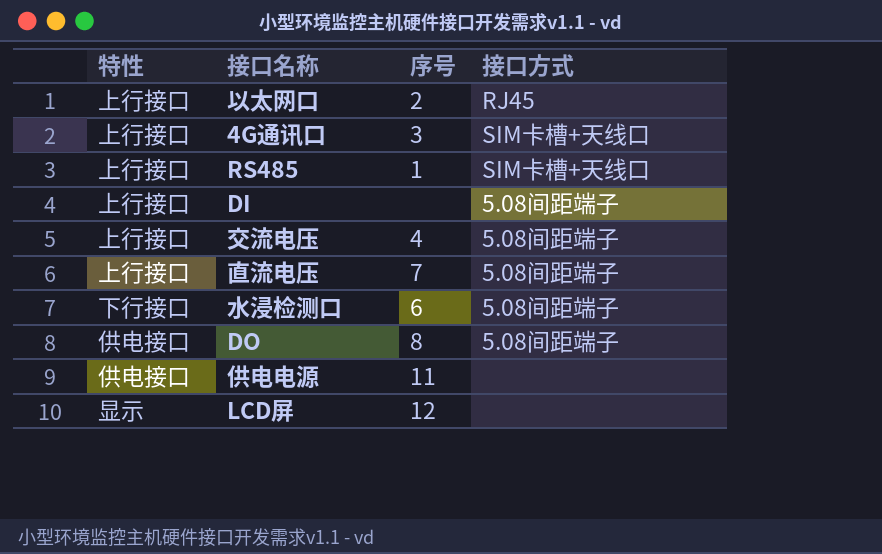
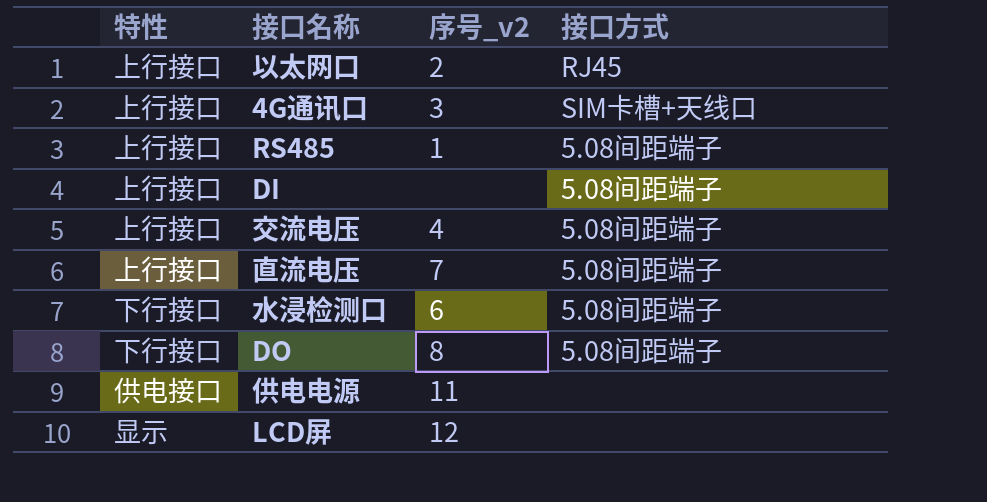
column name: 序号 -> 序号_v2
RS485 | 接口方式: SIM卡槽+天线口 -> 5.08间距端子
DO | 特性: 供电接口 -> 下行接口

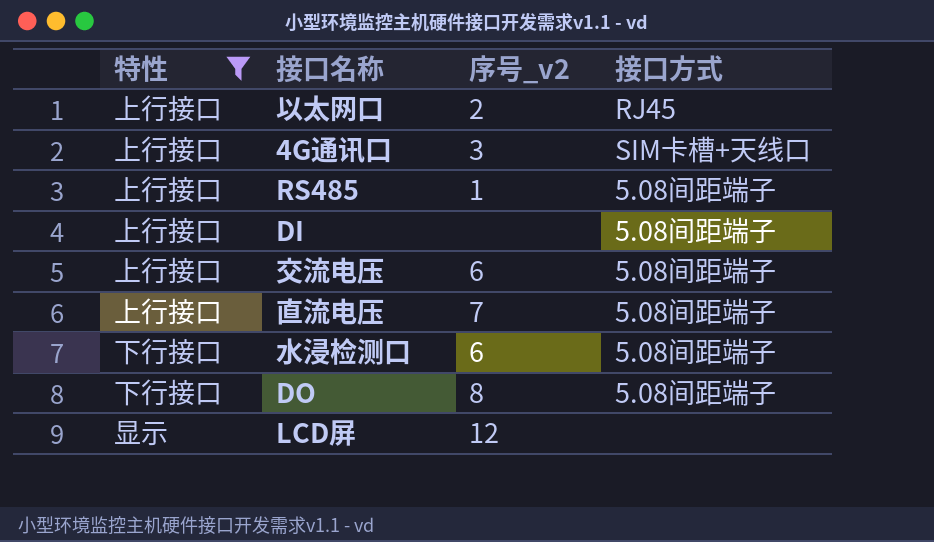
filter: none -> 特性 != 供电接口
交流电压 | 序号_v2: 4 -> 6

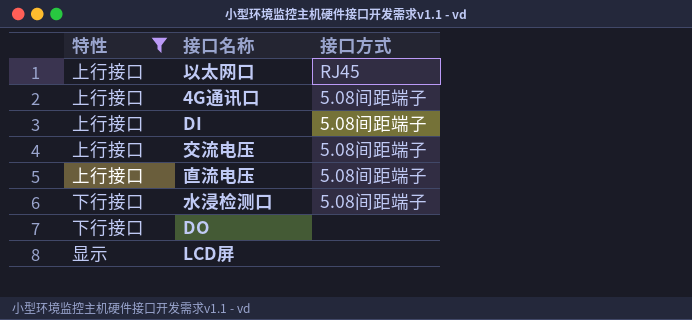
column 序号_v2 | position: 3 -> none
row RS485: 上行接口 | 1 | 5.08间距端子 -> none
4G通讯口 | 接口方式: SIM卡槽+天线口 -> 5.08间距端子
DO | 接口方式: 5.08间距端子 -> none

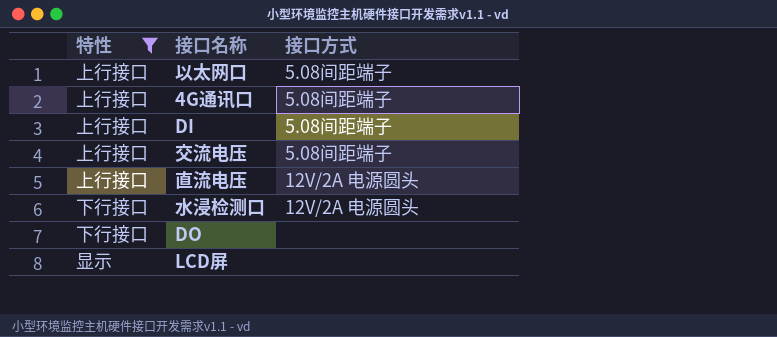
以太网口 | 接口方式: RJ45 -> 5.08间距端子
直流电压 | 接口方式: 5.08间距端子 -> 12V/2A 电源圆头
水浸检测口 | 接口方式: 5.08间距端子 -> 12V/2A 电源圆头

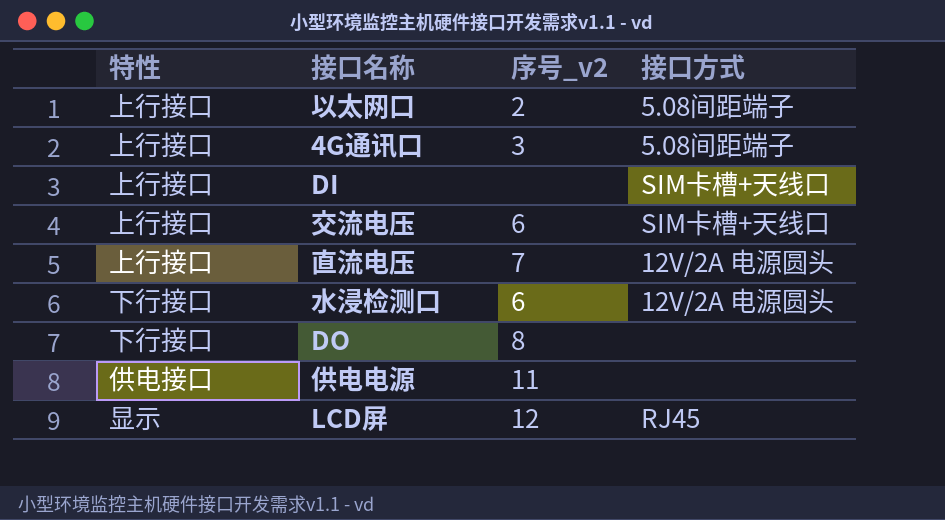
filter: 特性 != 供电接口 -> none
column 序号_v2 | position: none -> 3
DI | 接口方式: 5.08间距端子 -> SIM卡槽+天线口
交流电压 | 接口方式: 5.08间距端子 -> SIM卡槽+天线口
LCD屏 | 接口方式: none -> RJ45

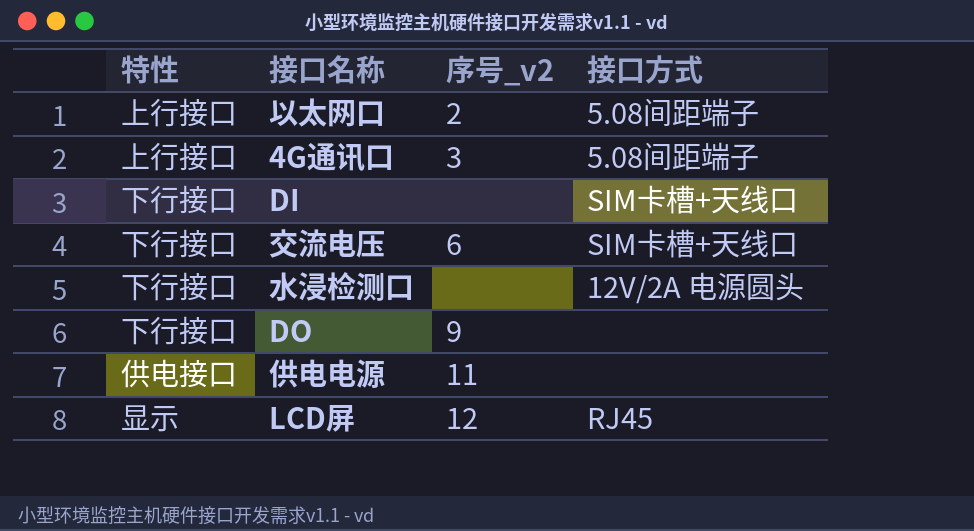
row 直流电压: 上行接口 | 7 | 12V/2A 电源圆头 -> none
DI | 特性: 上行接口 -> 下行接口
交流电压 | 特性: 上行接口 -> 下行接口
水浸检测口 | 序号_v2: 6 -> none
DO | 序号_v2: 8 -> 9

